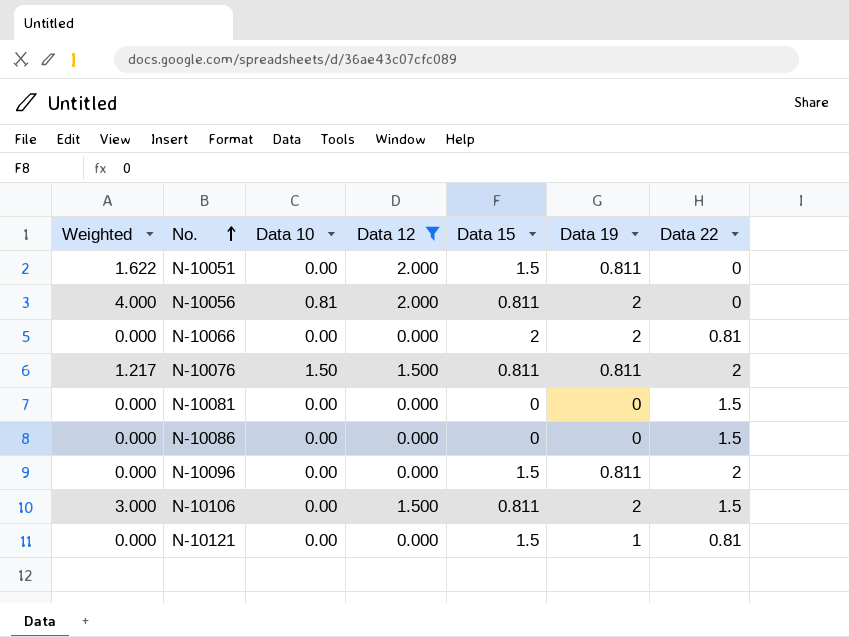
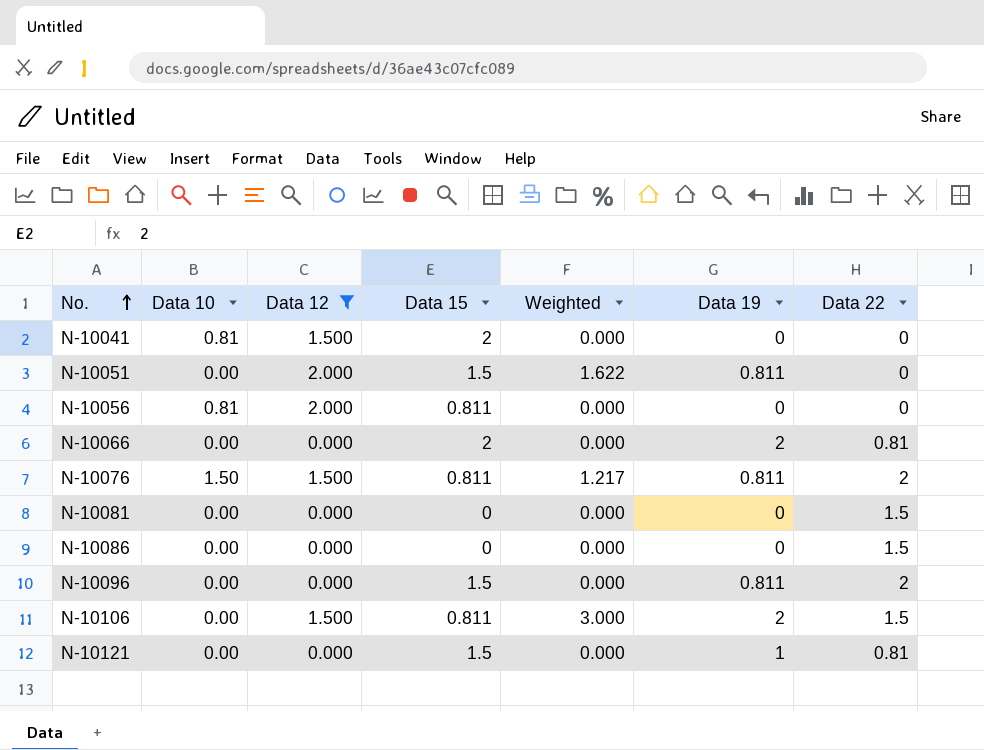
column Weighted | position: 1 -> 5
row N-10041: none -> 0.81 | 1.500 | 2 | 0.000 | 0 | 0
N-10056 | Weighted: 4.000 -> 0.000
N-10056 | Data 19: 2 -> 0

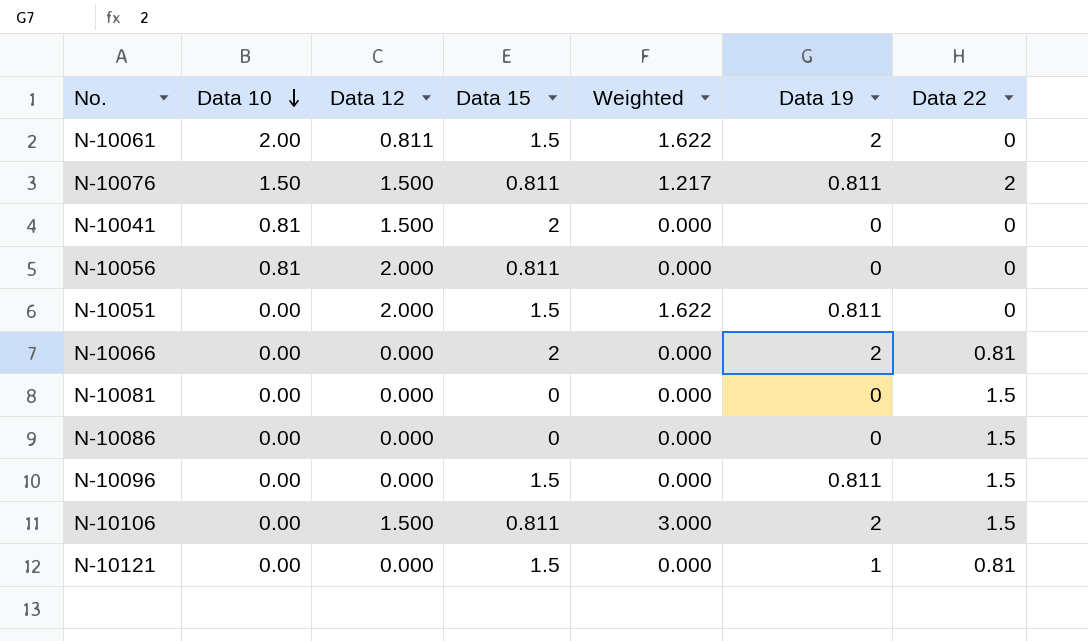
filter: Data 12 != 0.811 -> none
row order: No. ascending -> Data 10 descending
N-10096 | Data 22: 2 -> 1.5

